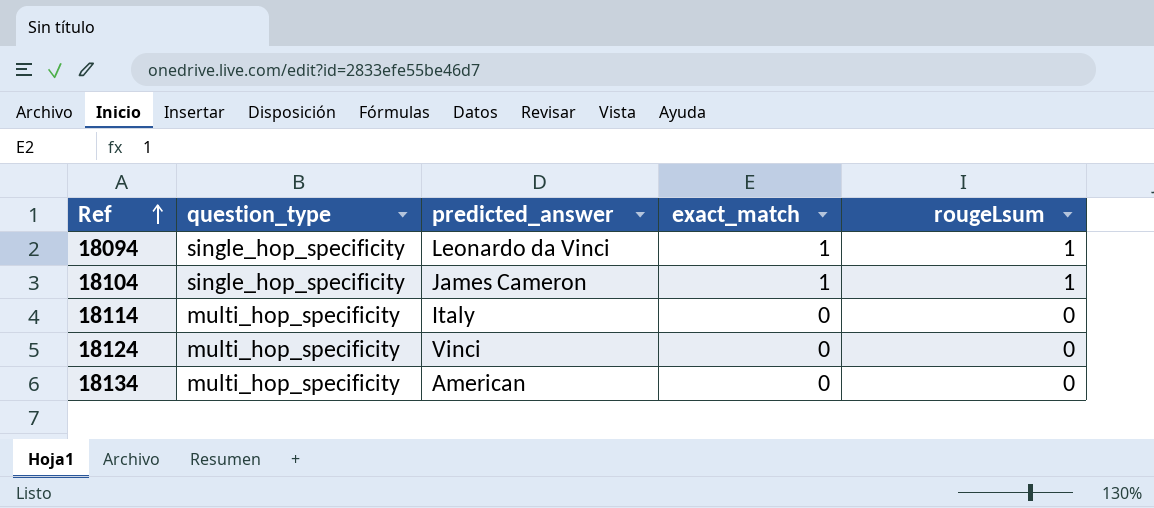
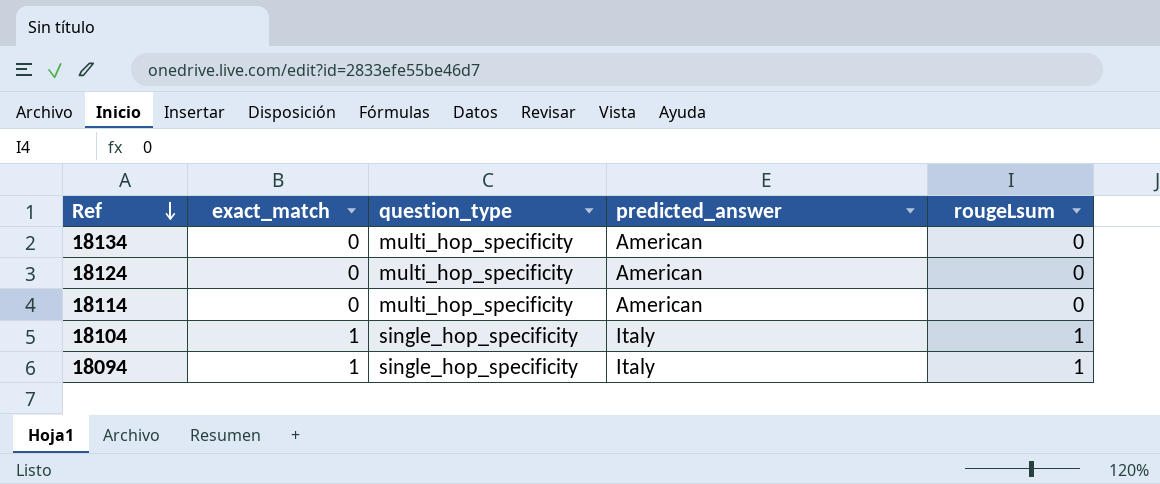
row order: Ref ascending -> Ref descending
column exact_match | position: 4 -> 2
18124 | predicted_answer: Vinci -> American
18114 | predicted_answer: Italy -> American
18104 | predicted_answer: James Cameron -> Italy
18094 | predicted_answer: Leonardo da Vinci -> Italy

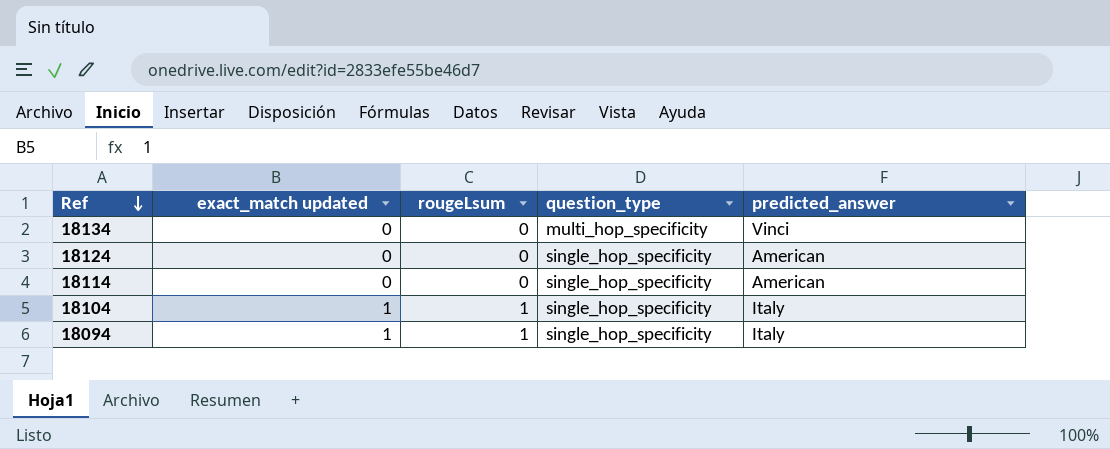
column name: exact_match -> exact_match updated
column rougeLsum | position: 5 -> 3
18134 | predicted_answer: American -> Vinci
18124 | question_type: multi_hop_specificity -> single_hop_specificity
18114 | question_type: multi_hop_specificity -> single_hop_specificity

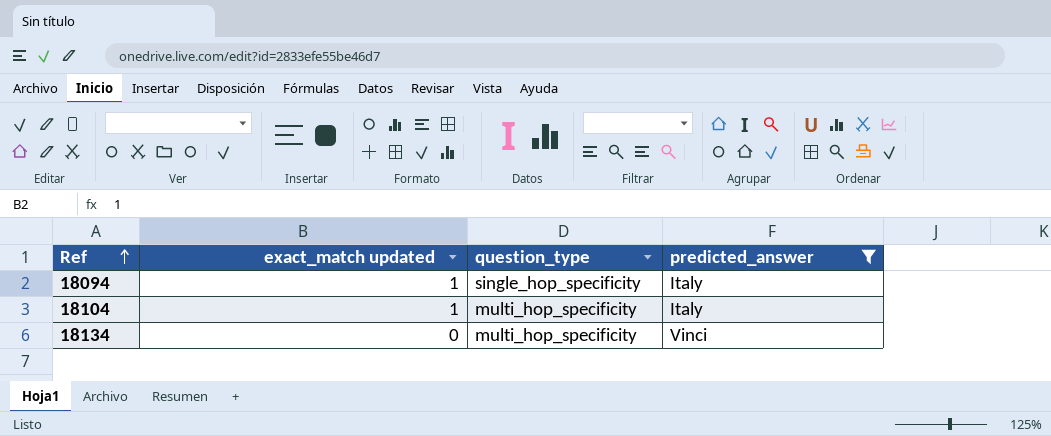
filter: none -> predicted_answer != American
row order: Ref descending -> Ref ascending
column rougeLsum | position: 3 -> none
18104 | question_type: single_hop_specificity -> multi_hop_specificity

